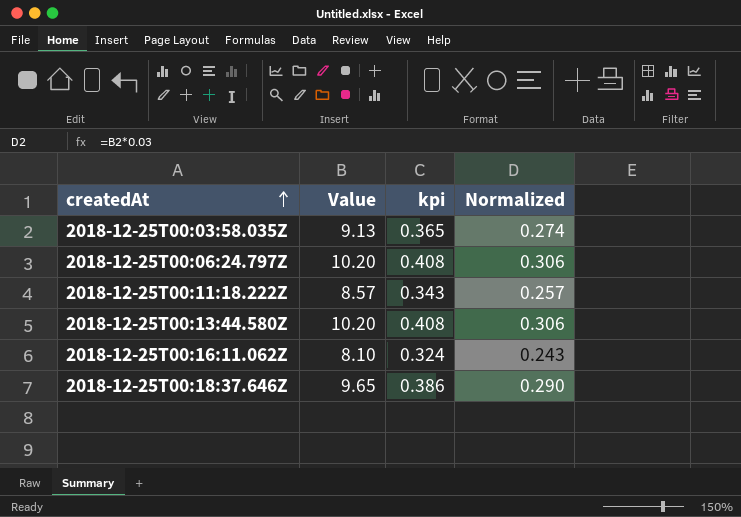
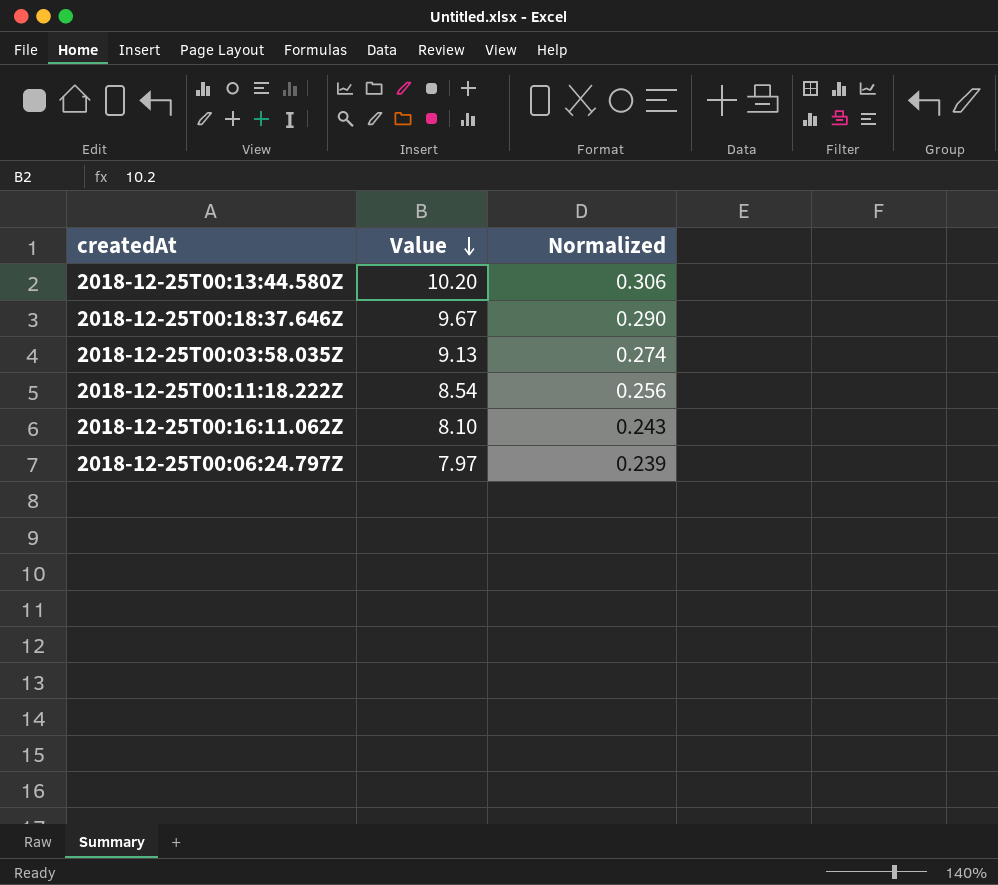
row order: createdAt ascending -> Value descending
column kpi | formula: [Value] * 0.04 -> none
2018-12-25T00:18:37.646Z | Value: 9.65 -> 9.67
2018-12-25T00:11:18.222Z | Value: 8.57 -> 8.54
2018-12-25T00:11:18.222Z | Normalized: 0.257 -> 0.256
2018-12-25T00:06:24.797Z | Value: 10.20 -> 7.97
2018-12-25T00:06:24.797Z | Normalized: 0.306 -> 0.239

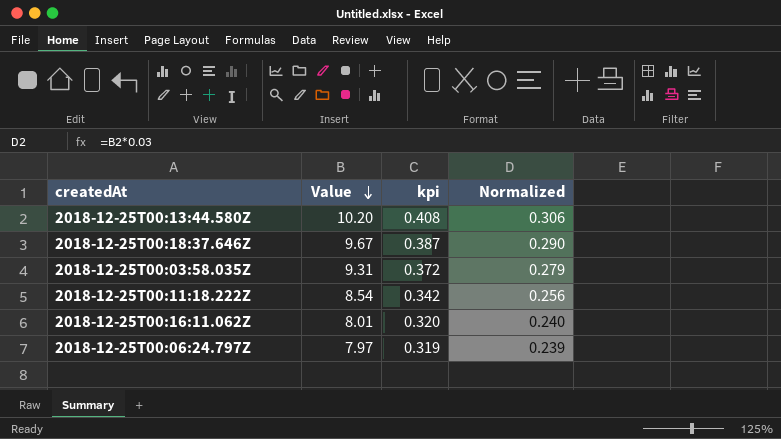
column kpi | formula: none -> [Value] * 0.04
2018-12-25T00:03:58.035Z | Value: 9.13 -> 9.31
2018-12-25T00:03:58.035Z | Normalized: 0.274 -> 0.279
2018-12-25T00:16:11.062Z | Value: 8.10 -> 8.01
2018-12-25T00:16:11.062Z | Normalized: 0.243 -> 0.240

